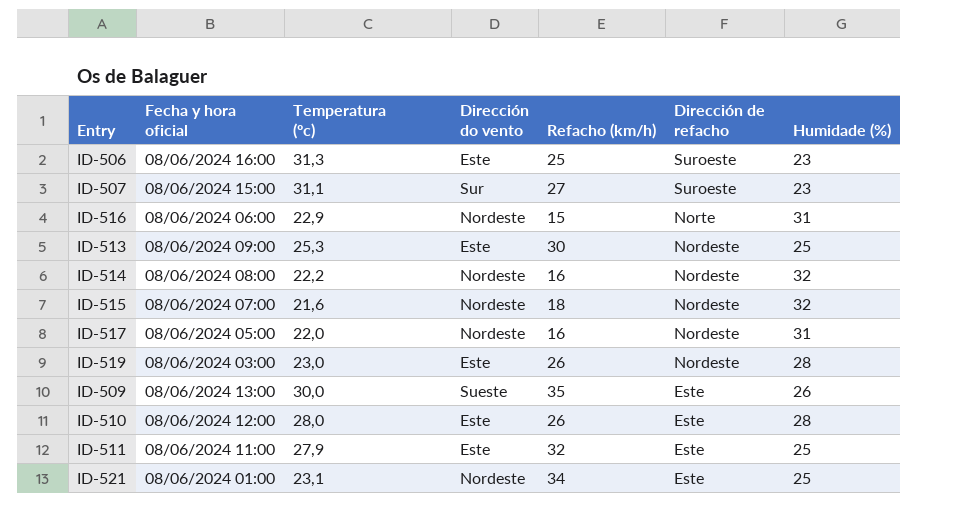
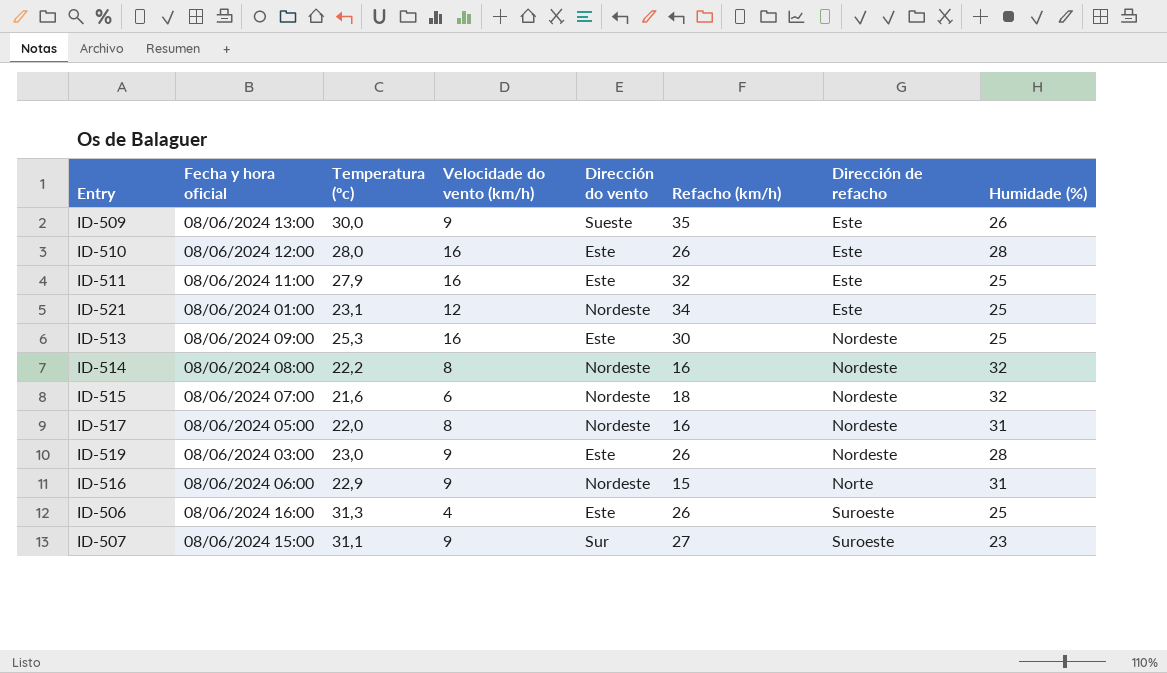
row order: Dirección de refacho descending -> Dirección de refacho ascending
column Velocidade do vento (km/h) | position: none -> 4
ID-506 | Refacho (km/h): 25 -> 26
ID-506 | Humidade (%): 23 -> 25

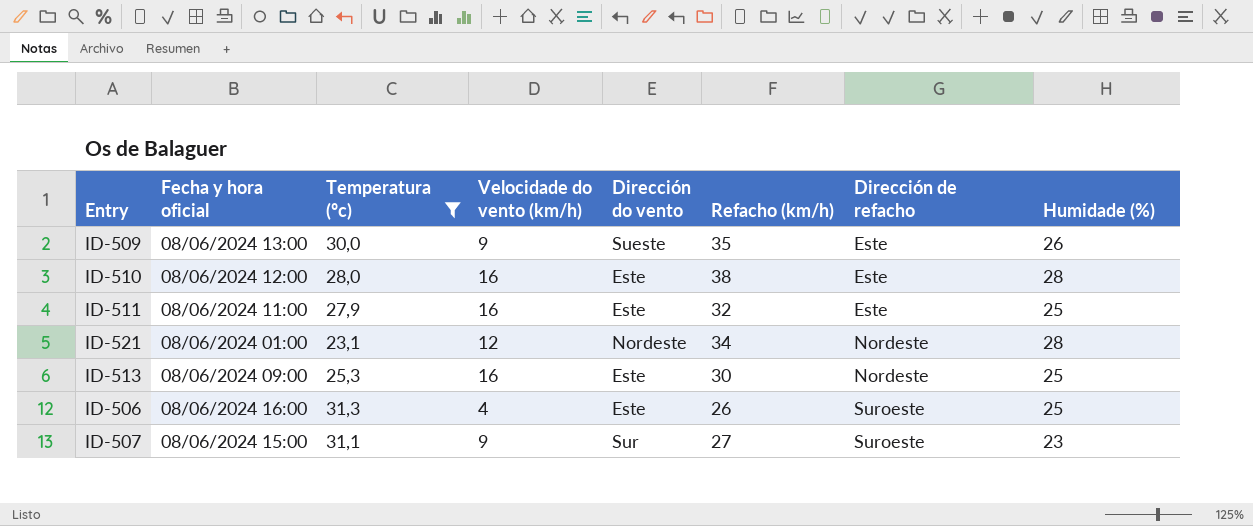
filter: none -> Temperatura (ºc) >= 23,1
ID-510 | Refacho (km/h): 26 -> 38
ID-521 | Dirección de refacho: Este -> Nordeste
ID-521 | Humidade (%): 25 -> 28

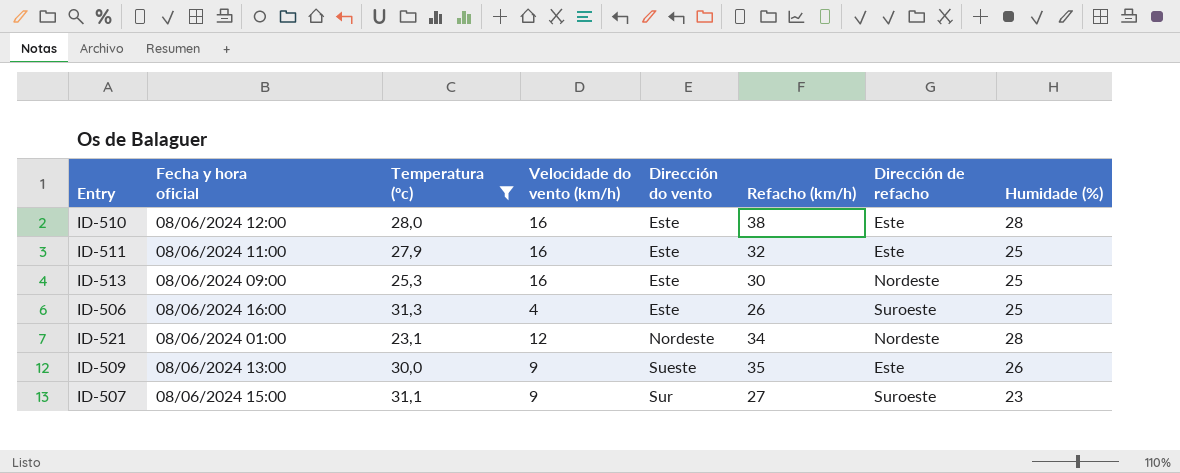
row order: Dirección de refacho ascending -> Dirección do vento ascending

